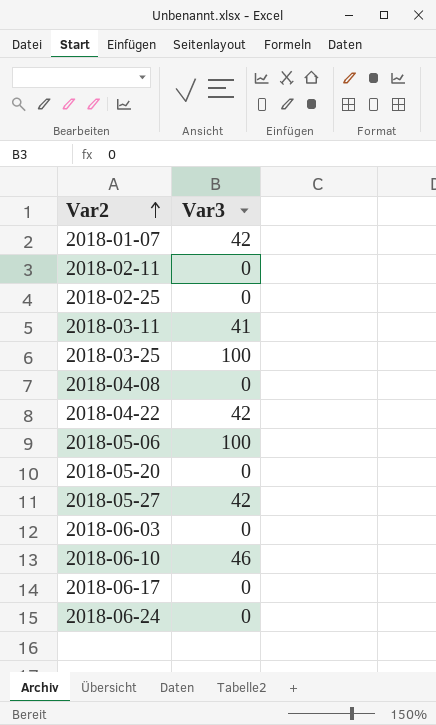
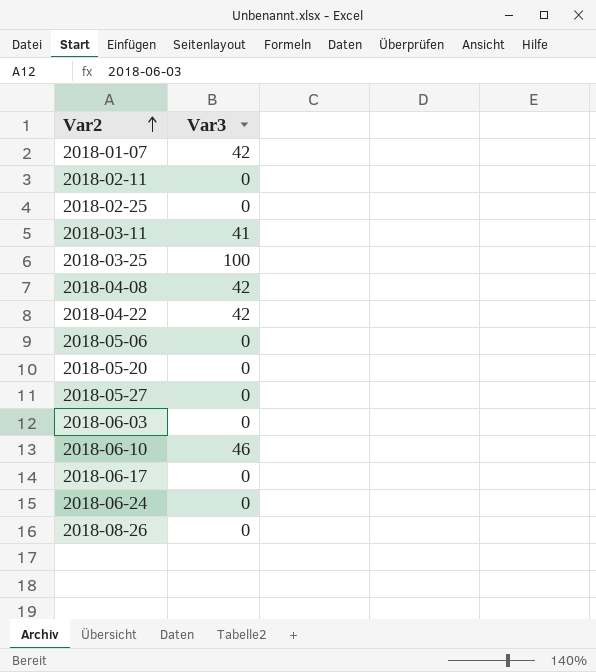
2018-04-08 | Var3: 0 -> 42
2018-05-06 | Var3: 100 -> 0
2018-05-27 | Var3: 42 -> 0
row 2018-08-26: none -> 0

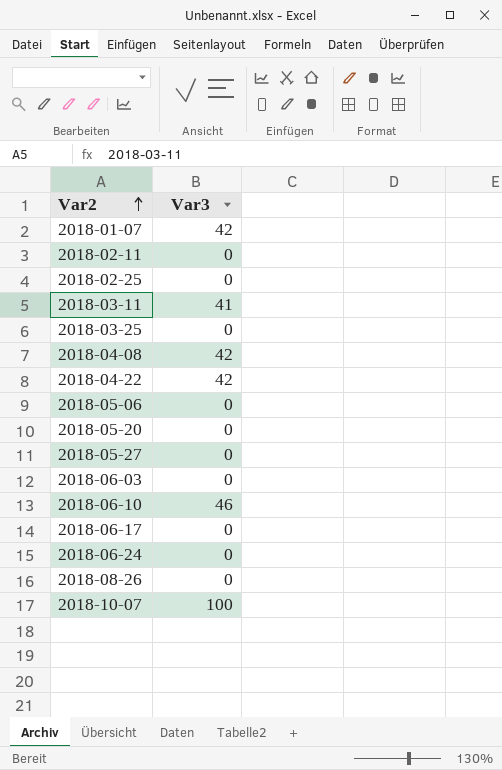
2018-03-25 | Var3: 100 -> 0
row 2018-10-07: none -> 100

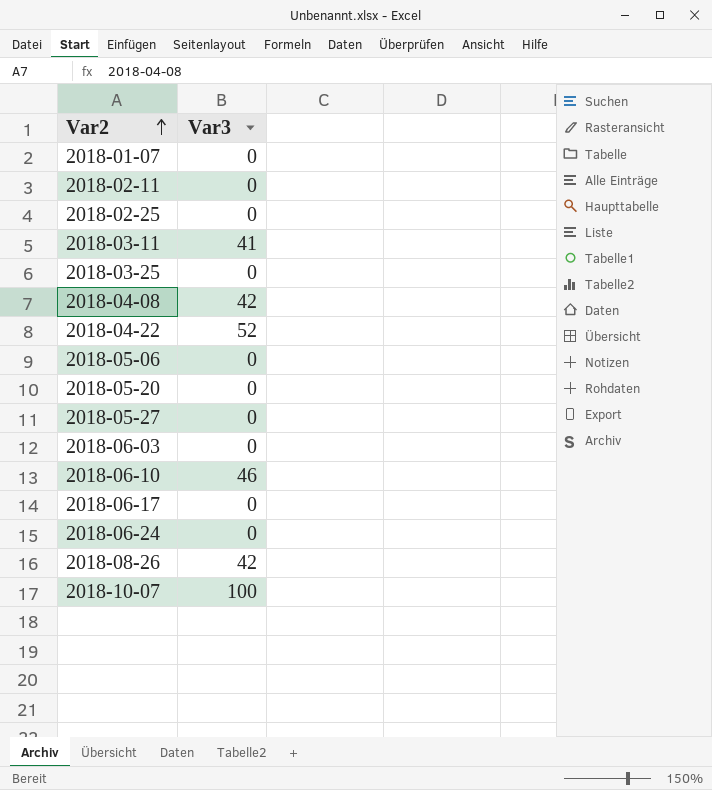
2018-01-07 | Var3: 42 -> 0
2018-04-22 | Var3: 42 -> 52
2018-08-26 | Var3: 0 -> 42

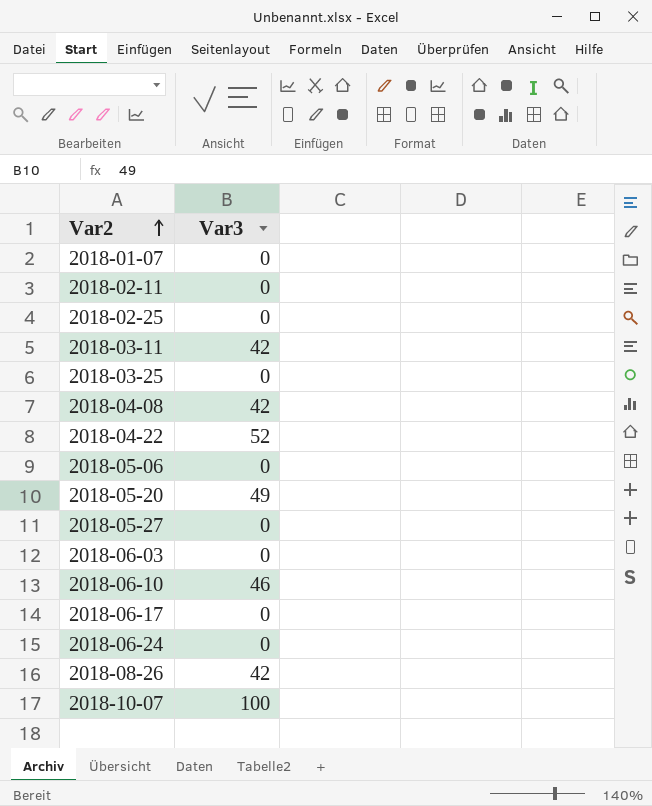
2018-03-11 | Var3: 41 -> 42
2018-05-20 | Var3: 0 -> 49

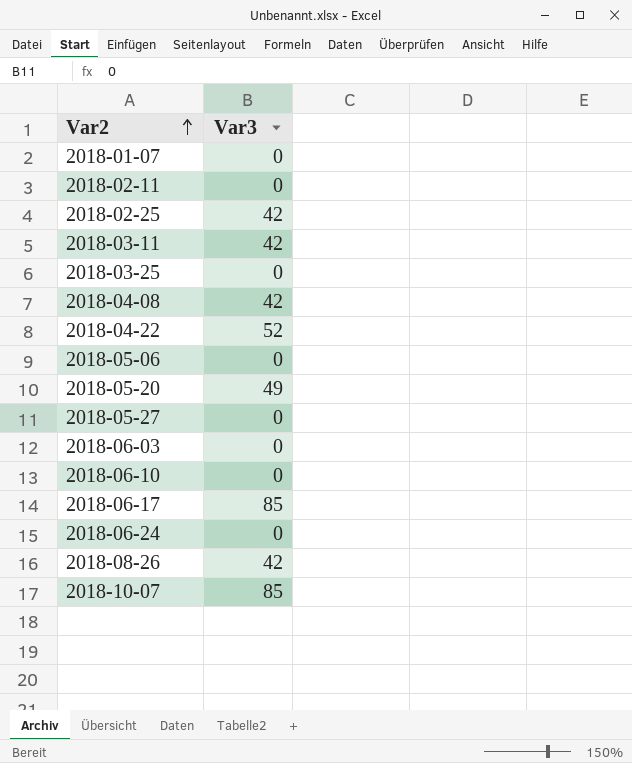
2018-02-25 | Var3: 0 -> 42
2018-06-10 | Var3: 46 -> 0
2018-06-17 | Var3: 0 -> 85
2018-10-07 | Var3: 100 -> 85

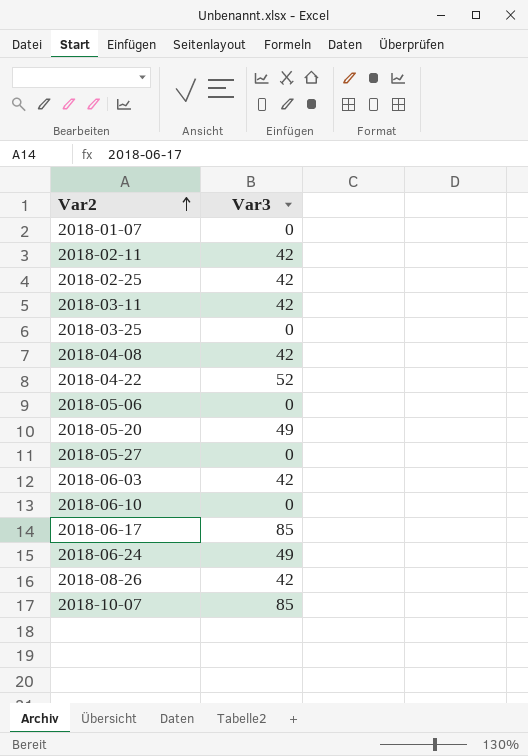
2018-02-11 | Var3: 0 -> 42
2018-06-03 | Var3: 0 -> 42
2018-06-24 | Var3: 0 -> 49

